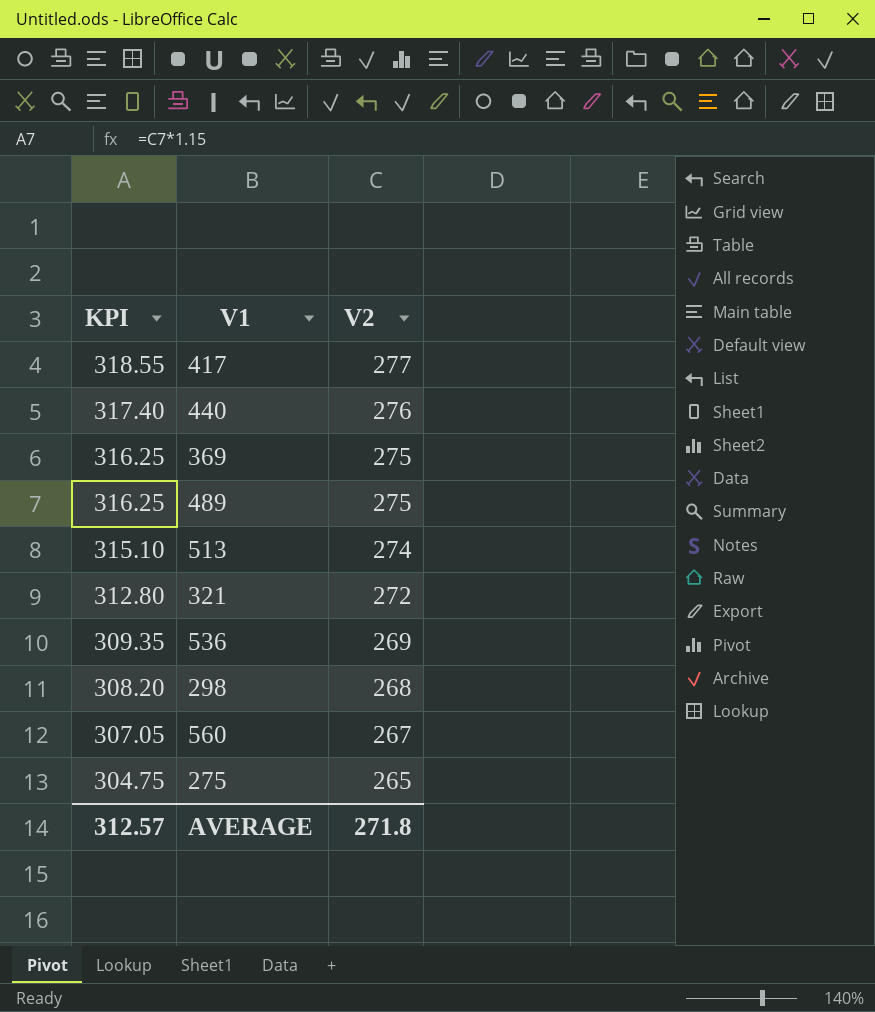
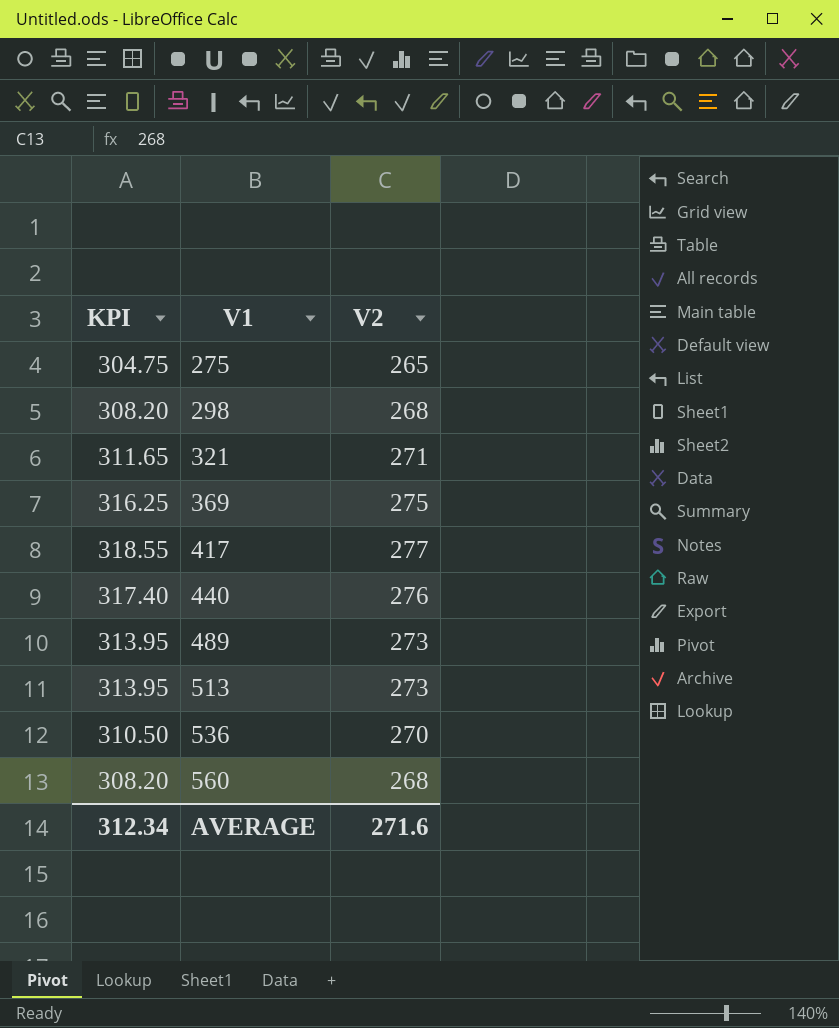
row order: KPI descending -> V1 ascending
321 | KPI: 312.80 -> 311.65
321 | V2: 272 -> 271
489 | KPI: 316.25 -> 313.95
489 | V2: 275 -> 273
513 | KPI: 315.10 -> 313.95
513 | V2: 274 -> 273
536 | KPI: 309.35 -> 310.50
536 | V2: 269 -> 270
560 | KPI: 307.05 -> 308.20
560 | V2: 267 -> 268
AVERAGE | KPI: 312.57 -> 312.34
AVERAGE | V2: 271.8 -> 271.6

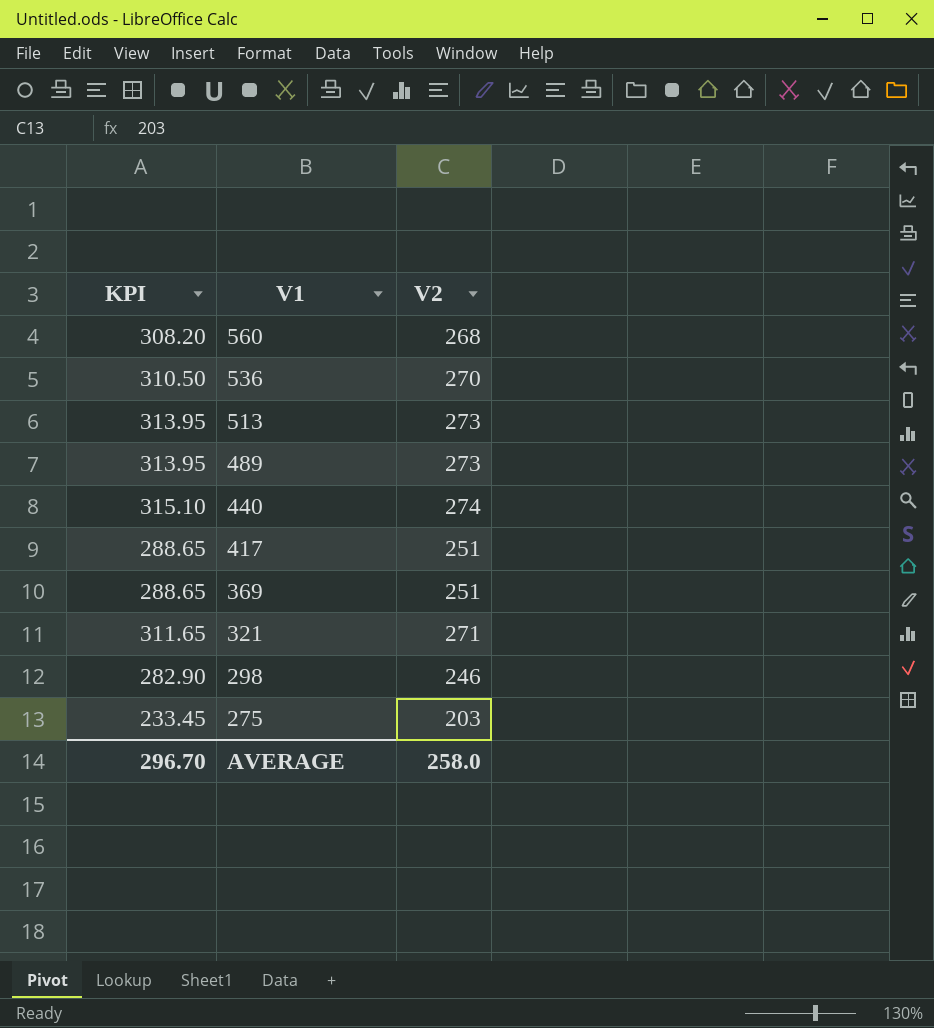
row order: V1 ascending -> V1 descending
440 | KPI: 317.40 -> 315.10
440 | V2: 276 -> 274
417 | KPI: 318.55 -> 288.65
417 | V2: 277 -> 251
369 | KPI: 316.25 -> 288.65
369 | V2: 275 -> 251
298 | KPI: 308.20 -> 282.90
298 | V2: 268 -> 246
275 | KPI: 304.75 -> 233.45
275 | V2: 265 -> 203
AVERAGE | KPI: 312.34 -> 296.70
AVERAGE | V2: 271.6 -> 258.0

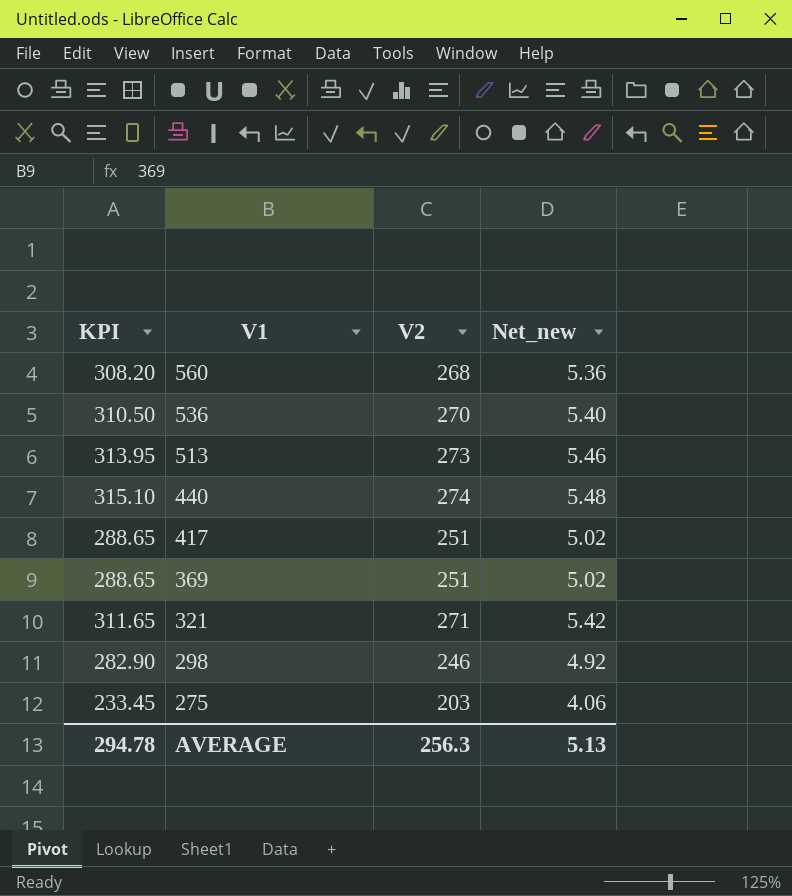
column Net_new | formula: none -> [V2] * 0.02
row 489: 313.95 | 273 -> none
AVERAGE | KPI: 296.70 -> 294.78
AVERAGE | V2: 258.0 -> 256.3

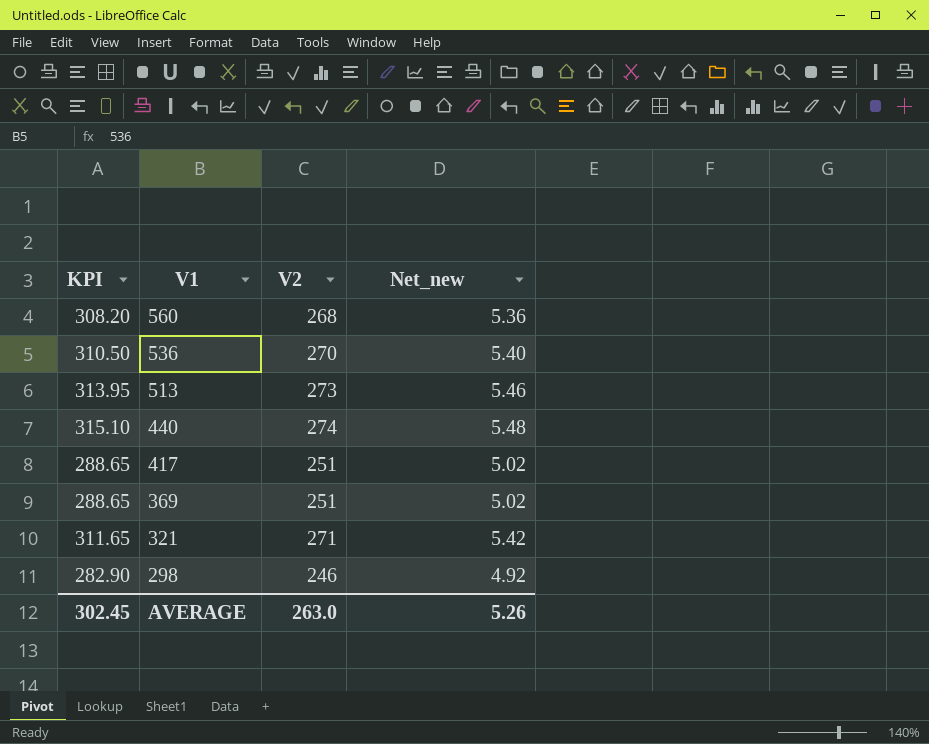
row 275: 233.45 | 203 | 4.06 -> none
AVERAGE | KPI: 294.78 -> 302.45
AVERAGE | V2: 256.3 -> 263.0
AVERAGE | Net_new: 5.13 -> 5.26

